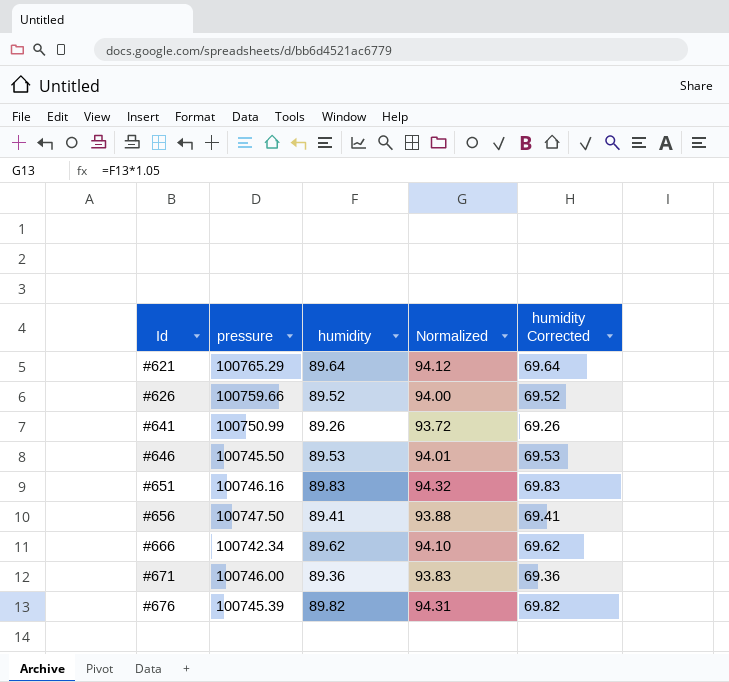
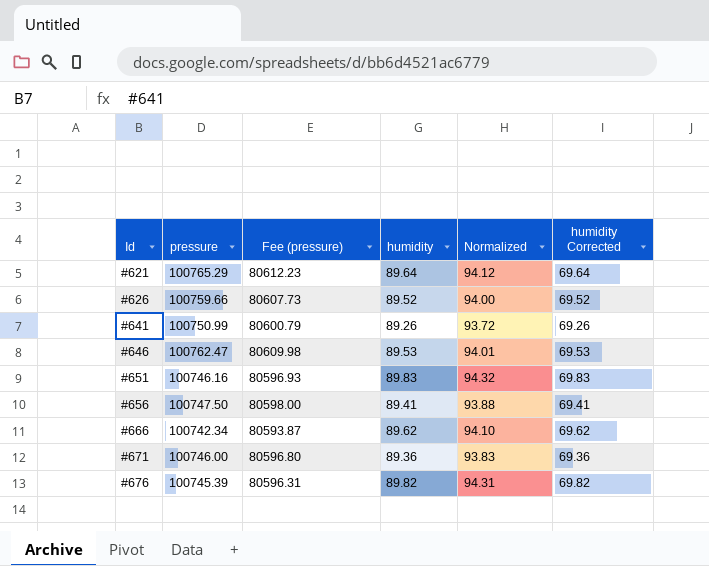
column Fee (pressure) | formula: none -> [pressure] * 0.8
#646 | pressure: 100745.50 -> 100762.47

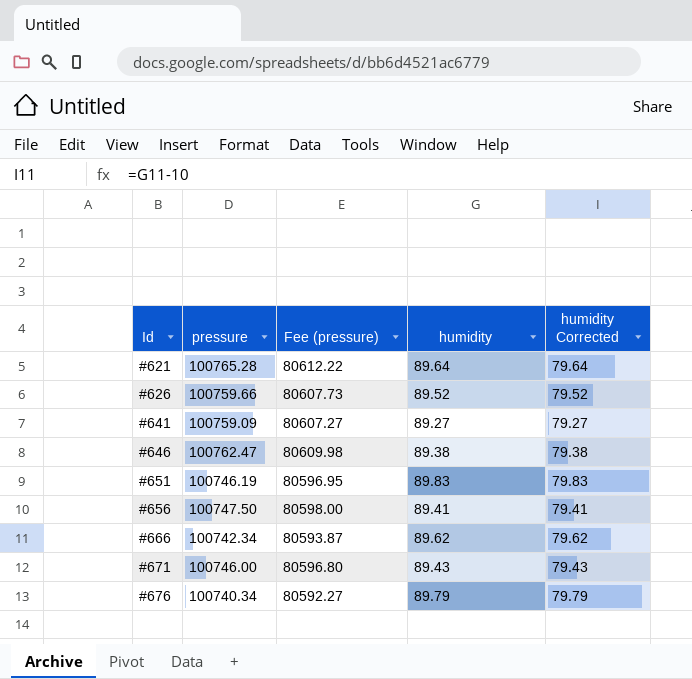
column Normalized | formula: [humidity] * 1.05 -> none
column humidity Corrected | formula: [humidity] - 20 -> [humidity] - 10
#621 | pressure: 100765.29 -> 100765.28
#621 | Fee (pressure): 80612.23 -> 80612.22
#641 | pressure: 100750.99 -> 100759.09
#641 | Fee (pressure): 80600.79 -> 80607.27
#641 | humidity: 89.26 -> 89.27
#646 | humidity: 89.53 -> 89.38
#651 | pressure: 100746.16 -> 100746.19
#651 | Fee (pressure): 80596.93 -> 80596.95
#671 | humidity: 89.36 -> 89.43
#676 | pressure: 100745.39 -> 100740.34
#676 | Fee (pressure): 80596.31 -> 80592.27
#676 | humidity: 89.82 -> 89.79

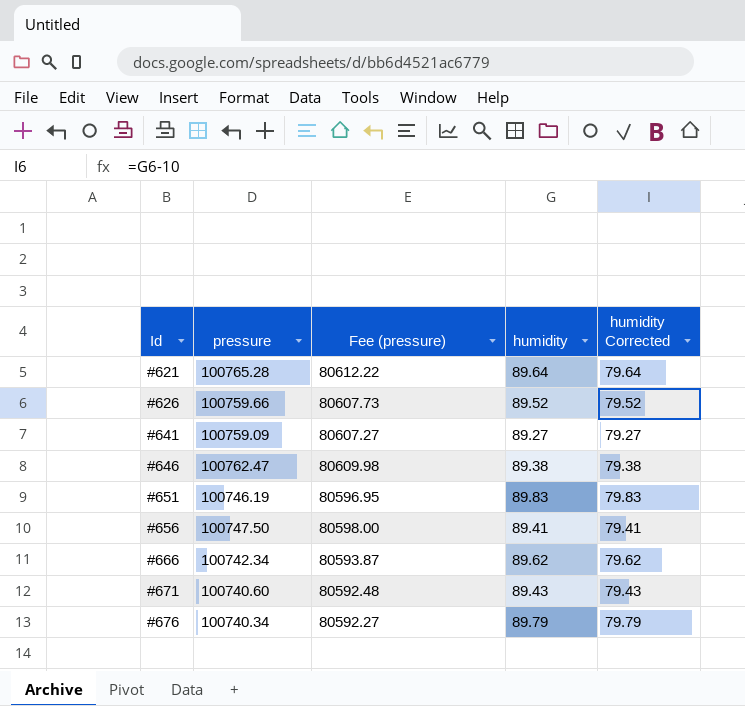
#671 | pressure: 100746.00 -> 100740.60
#671 | Fee (pressure): 80596.80 -> 80592.48

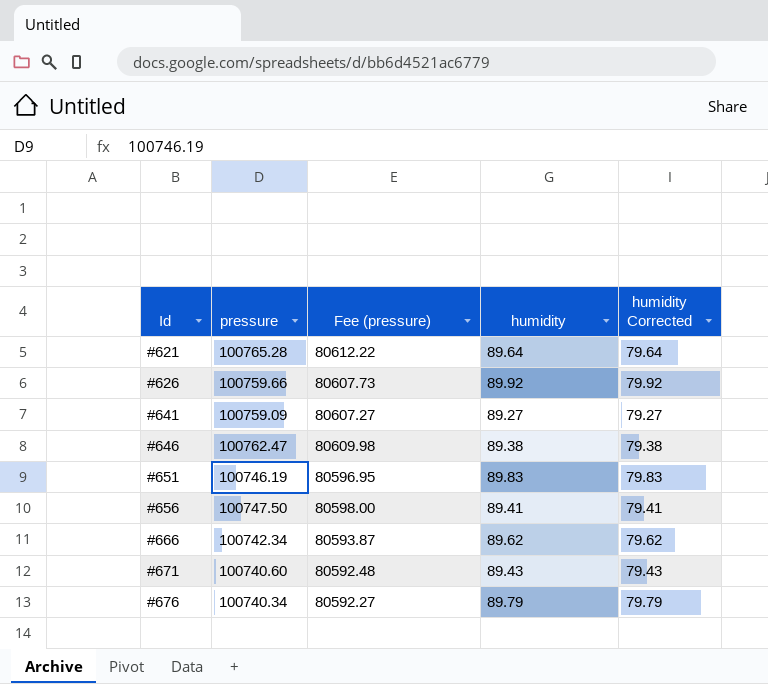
#626 | humidity: 89.52 -> 89.92
#626 | humidity Corrected: 79.52 -> 79.92

